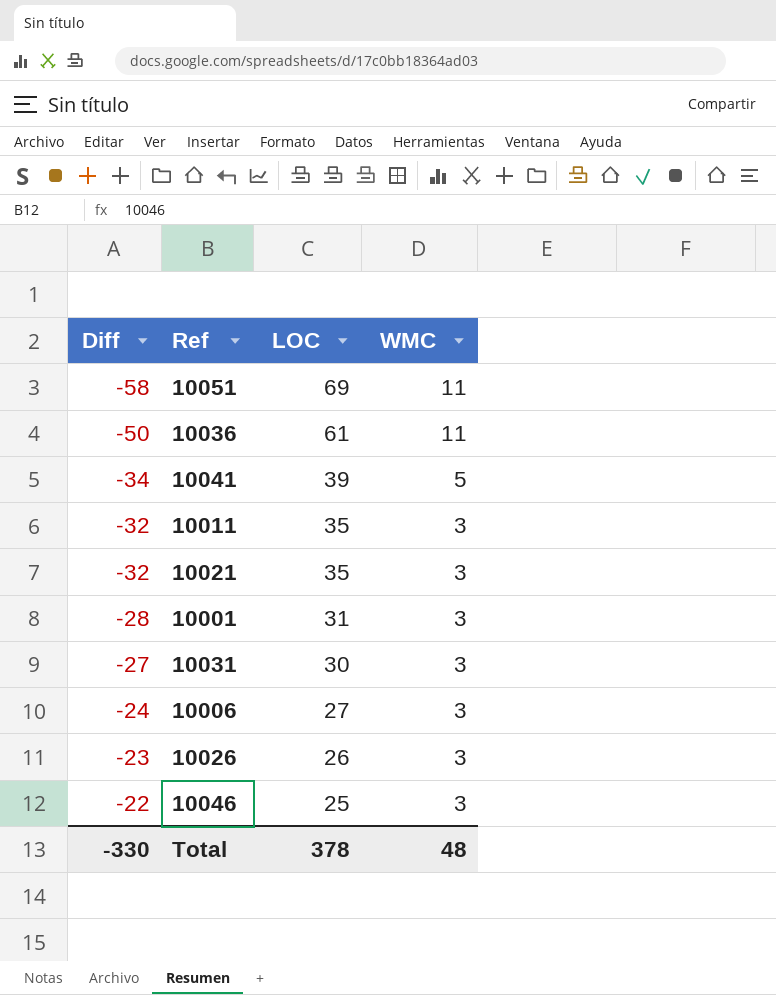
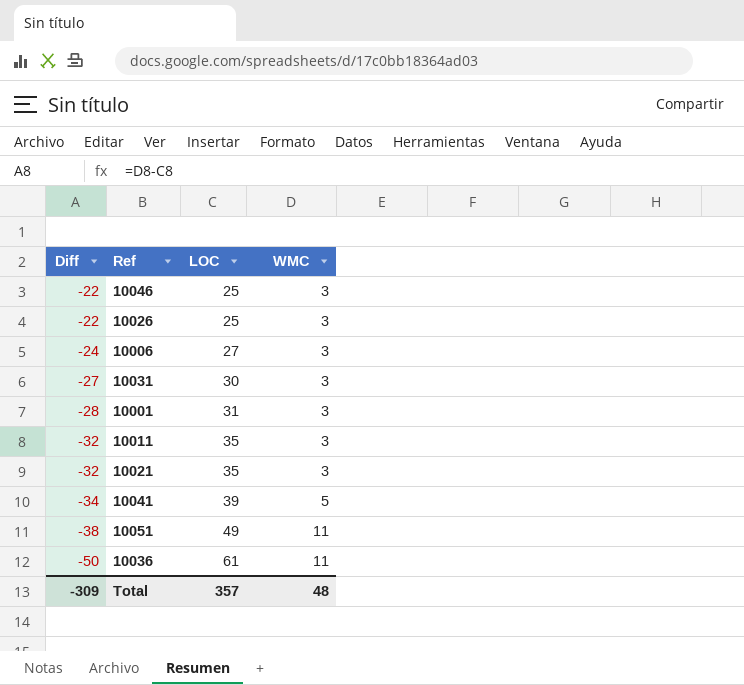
row order: Diff ascending -> Diff descending
10026 | Diff: -23 -> -22
10026 | LOC: 26 -> 25
10051 | Diff: -58 -> -38
10051 | LOC: 69 -> 49
Total | Diff: -330 -> -309
Total | LOC: 378 -> 357

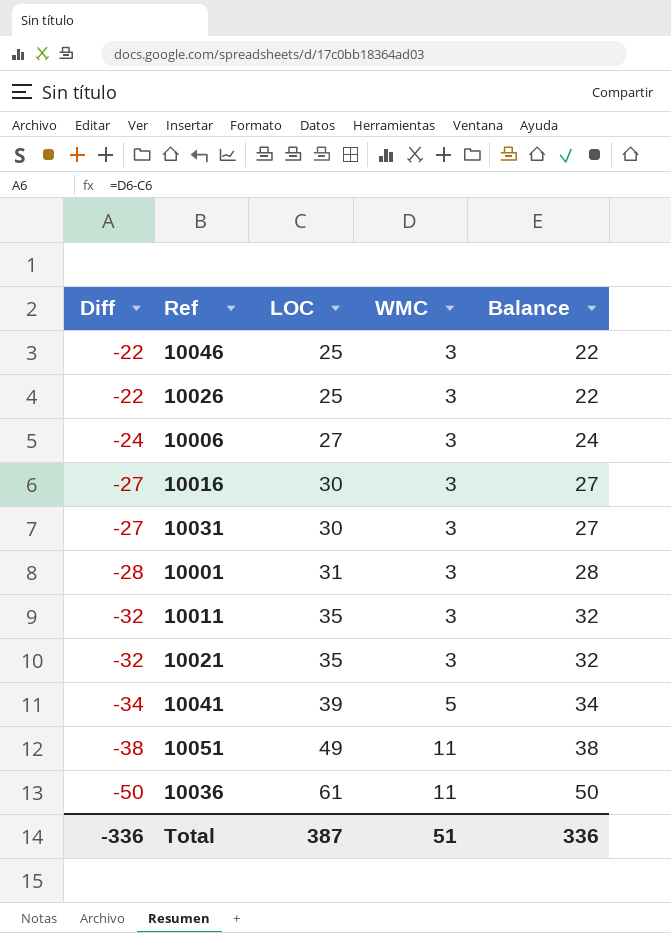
column Balance | formula: none -> [LOC] - [WMC]
row 10016: none -> -27 | 30 | 3 | 27
Total | Diff: -309 -> -336
Total | LOC: 357 -> 387
Total | WMC: 48 -> 51

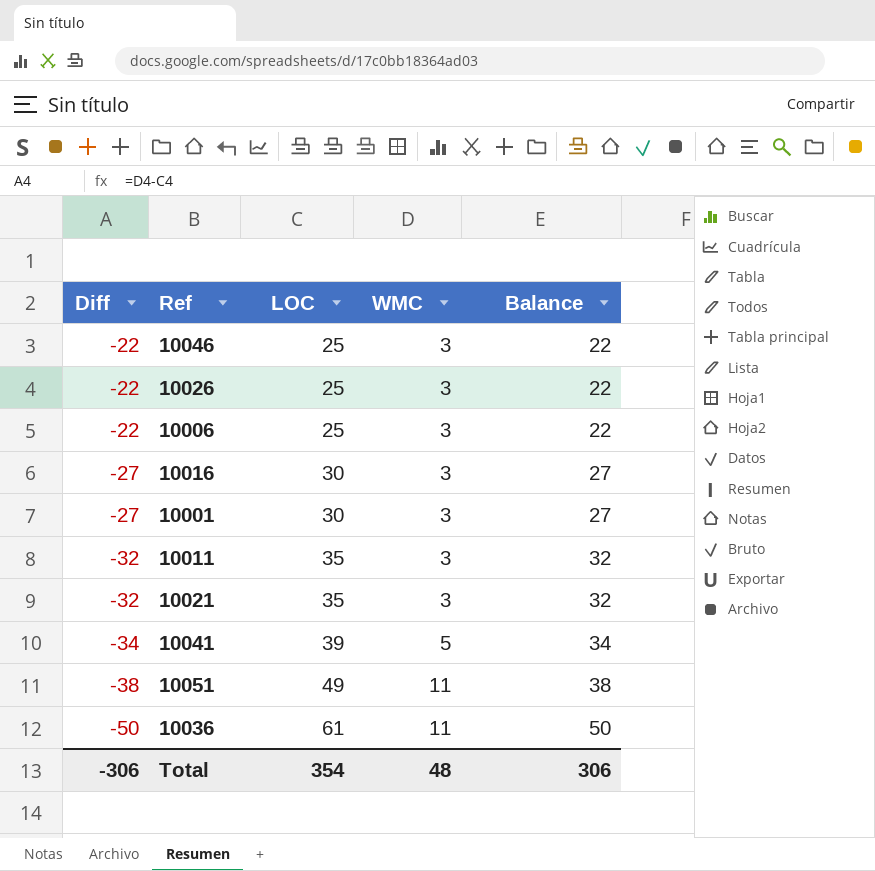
row 10031: -27 | 30 | 3 | 27 -> none
10006 | Diff: -24 -> -22
10006 | LOC: 27 -> 25
10006 | Balance: 24 -> 22
10001 | Diff: -28 -> -27
10001 | LOC: 31 -> 30
10001 | Balance: 28 -> 27
Total | Diff: -336 -> -306
Total | LOC: 387 -> 354
Total | WMC: 51 -> 48
Total | Balance: 336 -> 306

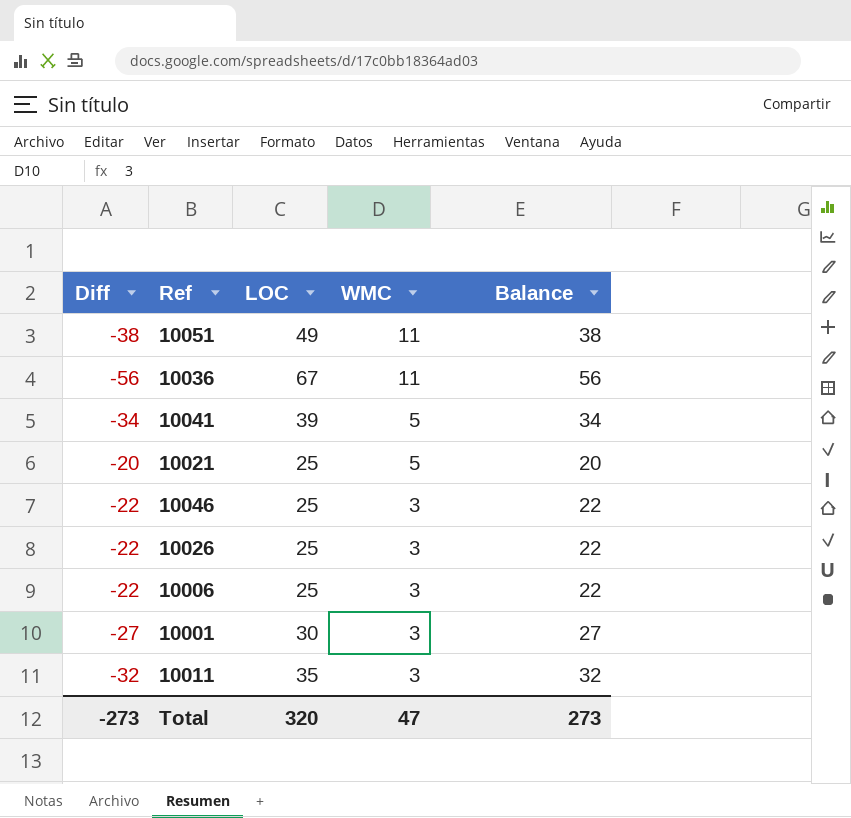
row order: Diff descending -> WMC descending
row 10016: -27 | 30 | 3 | 27 -> none
10036 | Diff: -50 -> -56
10036 | LOC: 61 -> 67
10036 | Balance: 50 -> 56
10021 | Diff: -32 -> -20
10021 | LOC: 35 -> 25
10021 | WMC: 3 -> 5
10021 | Balance: 32 -> 20
Total | Diff: -306 -> -273
Total | LOC: 354 -> 320
Total | WMC: 48 -> 47
Total | Balance: 306 -> 273

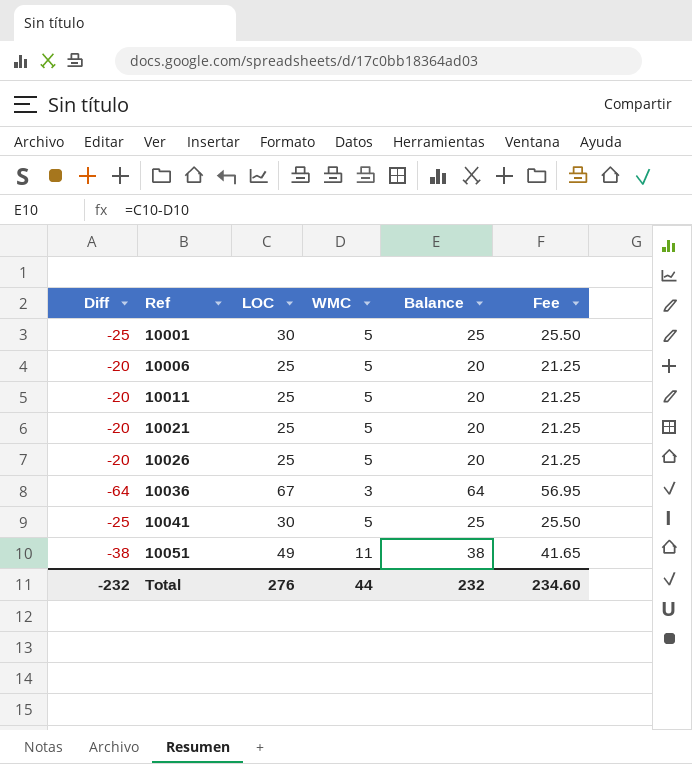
row order: WMC descending -> Ref ascending
column Fee | formula: none -> [LOC] * 0.85
row 10046: -22 | 25 | 3 | 22 -> none
10001 | Diff: -27 -> -25
10001 | WMC: 3 -> 5
10001 | Balance: 27 -> 25
10006 | Diff: -22 -> -20
10006 | WMC: 3 -> 5
10006 | Balance: 22 -> 20
10011 | Diff: -32 -> -20
10011 | LOC: 35 -> 25
10011 | WMC: 3 -> 5
10011 | Balance: 32 -> 20
10026 | Diff: -22 -> -20
10026 | WMC: 3 -> 5
10026 | Balance: 22 -> 20
10036 | Diff: -56 -> -64
10036 | WMC: 11 -> 3
10036 | Balance: 56 -> 64
10041 | Diff: -34 -> -25
10041 | LOC: 39 -> 30
10041 | Balance: 34 -> 25
Total | Diff: -273 -> -232
Total | LOC: 320 -> 276
Total | WMC: 47 -> 44
Total | Balance: 273 -> 232

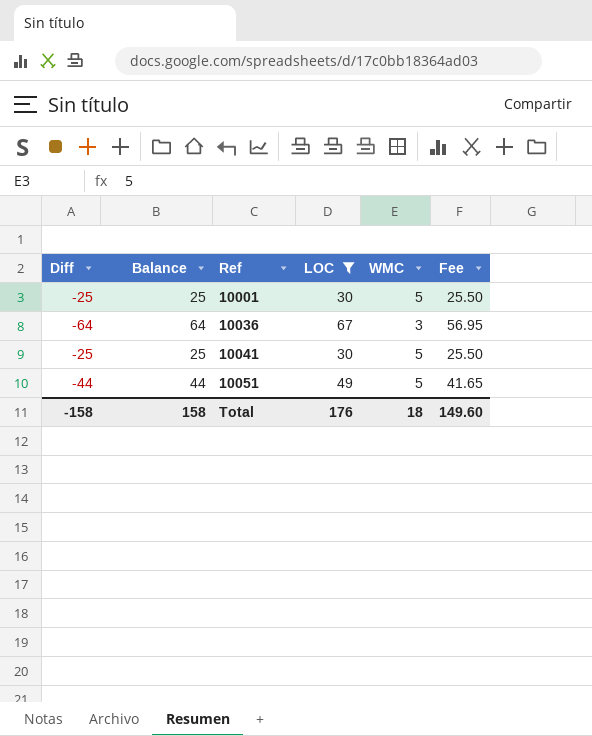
filter: none -> LOC != 25
column Balance | position: 5 -> 2
10051 | Diff: -38 -> -44
10051 | Balance: 38 -> 44
10051 | WMC: 11 -> 5
Total | Diff: -232 -> -158
Total | Balance: 232 -> 158
Total | LOC: 276 -> 176
Total | WMC: 44 -> 18
Total | Fee: 234.60 -> 149.60

